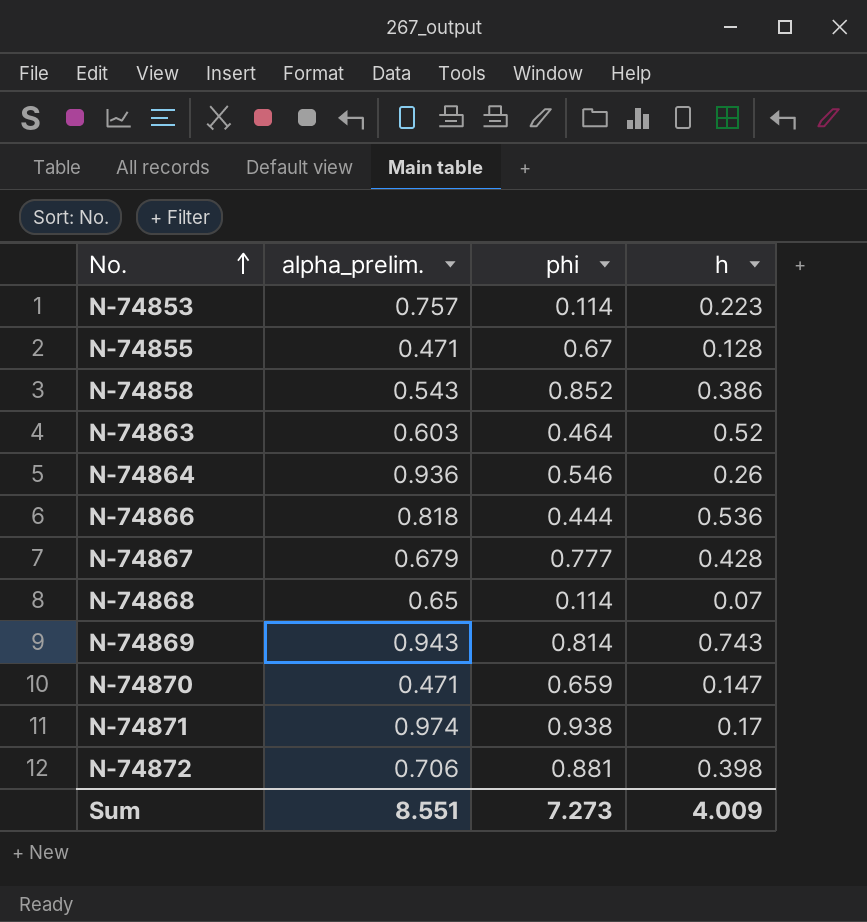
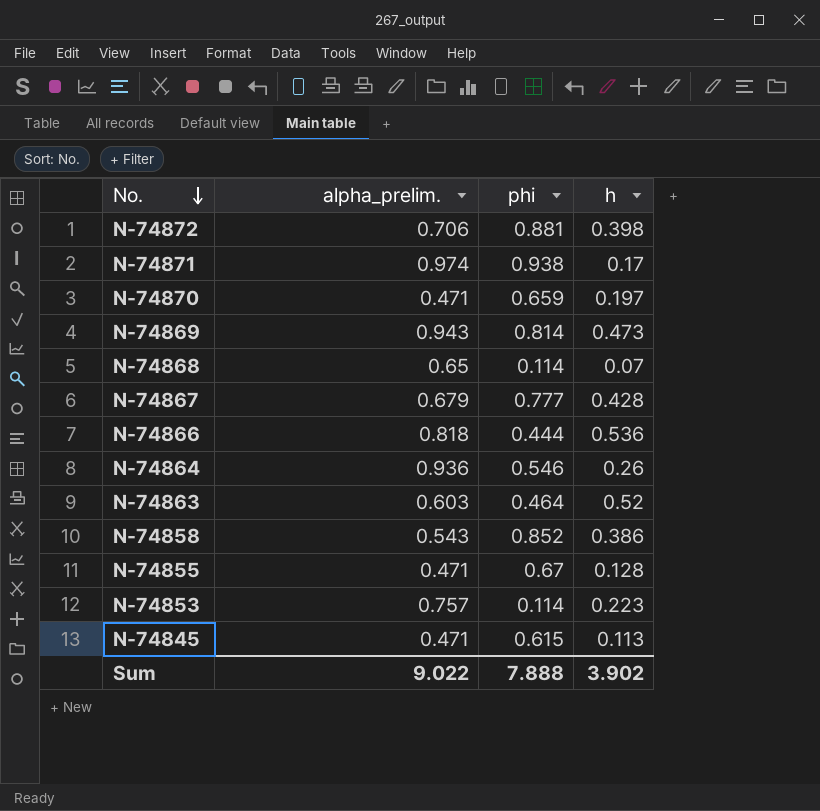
row order: No. ascending -> No. descending
N-74870 | h: 0.147 -> 0.197
N-74869 | h: 0.743 -> 0.473
row N-74845: none -> 0.471 | 0.615 | 0.113
Sum | alpha_prelim.: 8.551 -> 9.022
Sum | phi: 7.273 -> 7.888
Sum | h: 4.009 -> 3.902

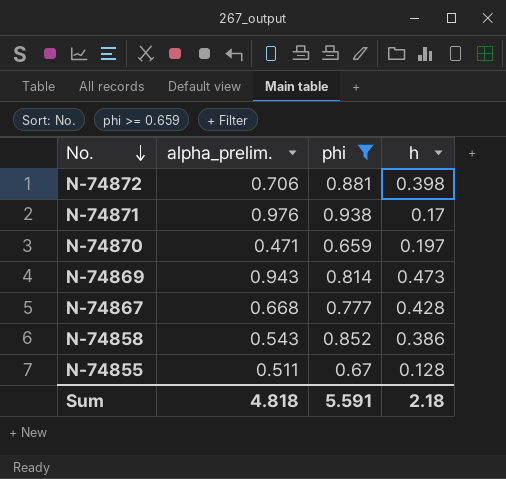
filter: none -> phi >= 0.659
N-74871 | alpha_prelim.: 0.974 -> 0.976
N-74867 | alpha_prelim.: 0.679 -> 0.668
N-74855 | alpha_prelim.: 0.471 -> 0.511
Sum | alpha_prelim.: 9.022 -> 4.818
Sum | phi: 7.888 -> 5.591
Sum | h: 3.902 -> 2.18

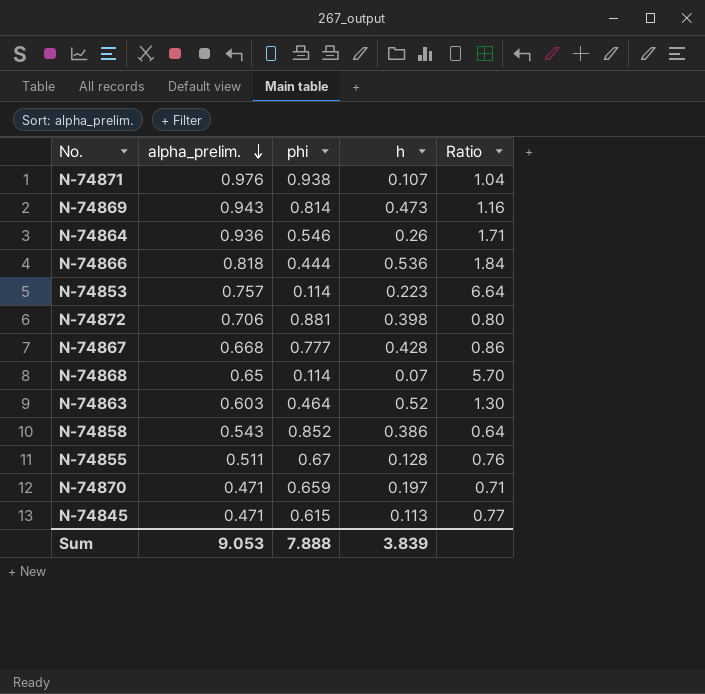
filter: phi >= 0.659 -> none
row order: No. descending -> alpha_prelim. descending
column Ratio | formula: none -> [alpha_prelim.] / [phi]
N-74871 | h: 0.17 -> 0.107
Sum | alpha_prelim.: 4.818 -> 9.053
Sum | phi: 5.591 -> 7.888
Sum | h: 2.18 -> 3.839

